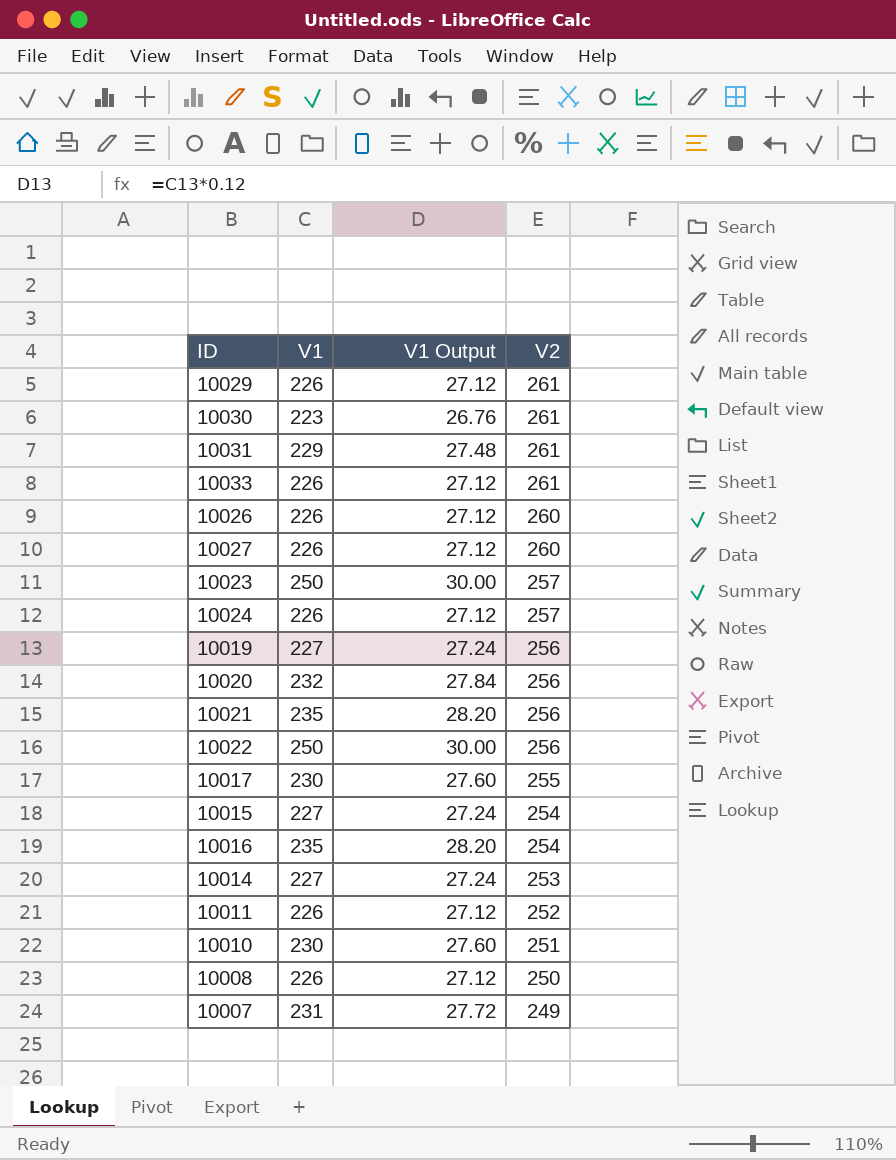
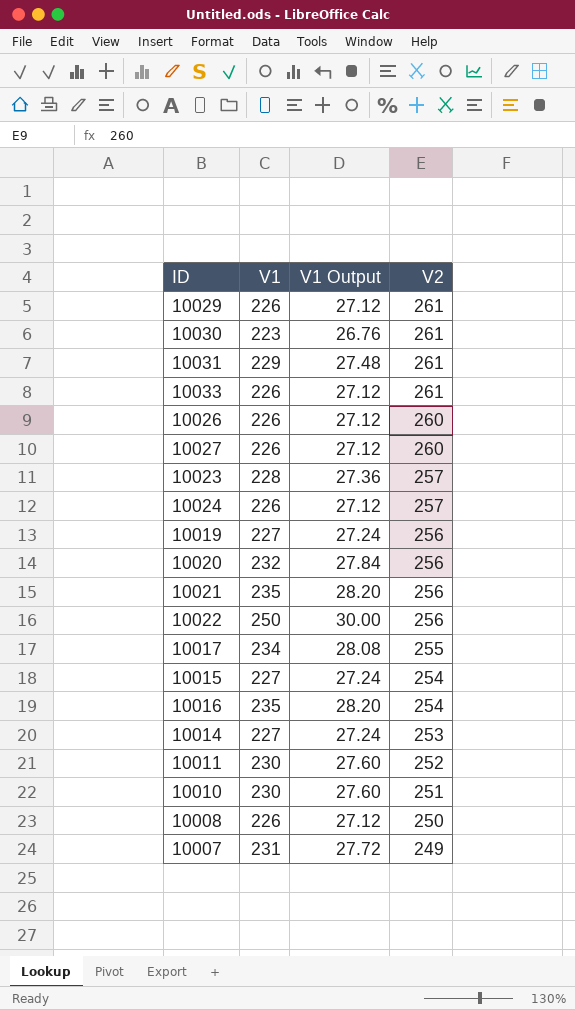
10023 | V1: 250 -> 228
10023 | V1 Output: 30.00 -> 27.36
10017 | V1: 230 -> 234
10017 | V1 Output: 27.60 -> 28.08
10011 | V1: 226 -> 230
10011 | V1 Output: 27.12 -> 27.60

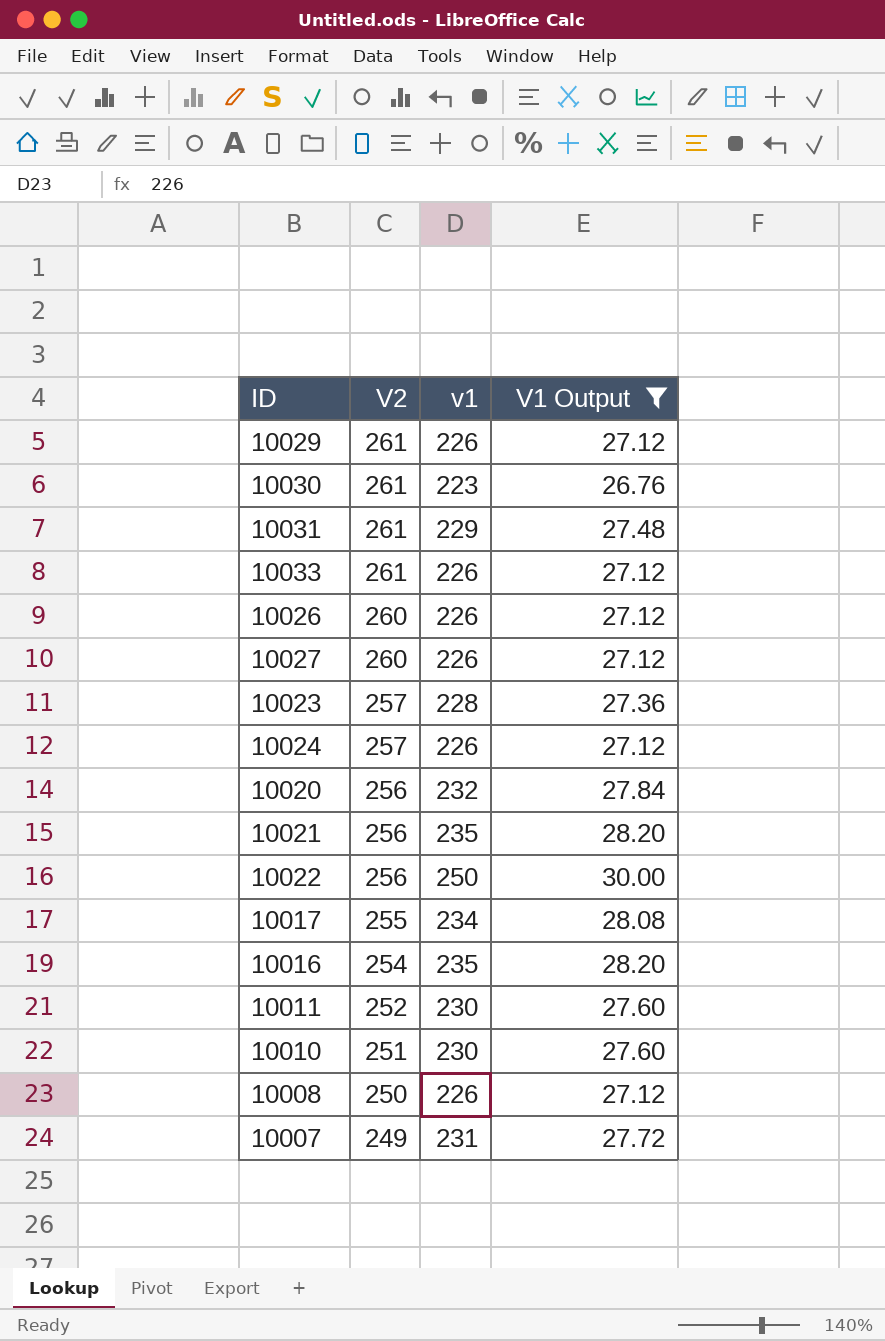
filter: none -> V1 Output != 27.24
column V2 | position: 4 -> 2
column name: V1 -> v1

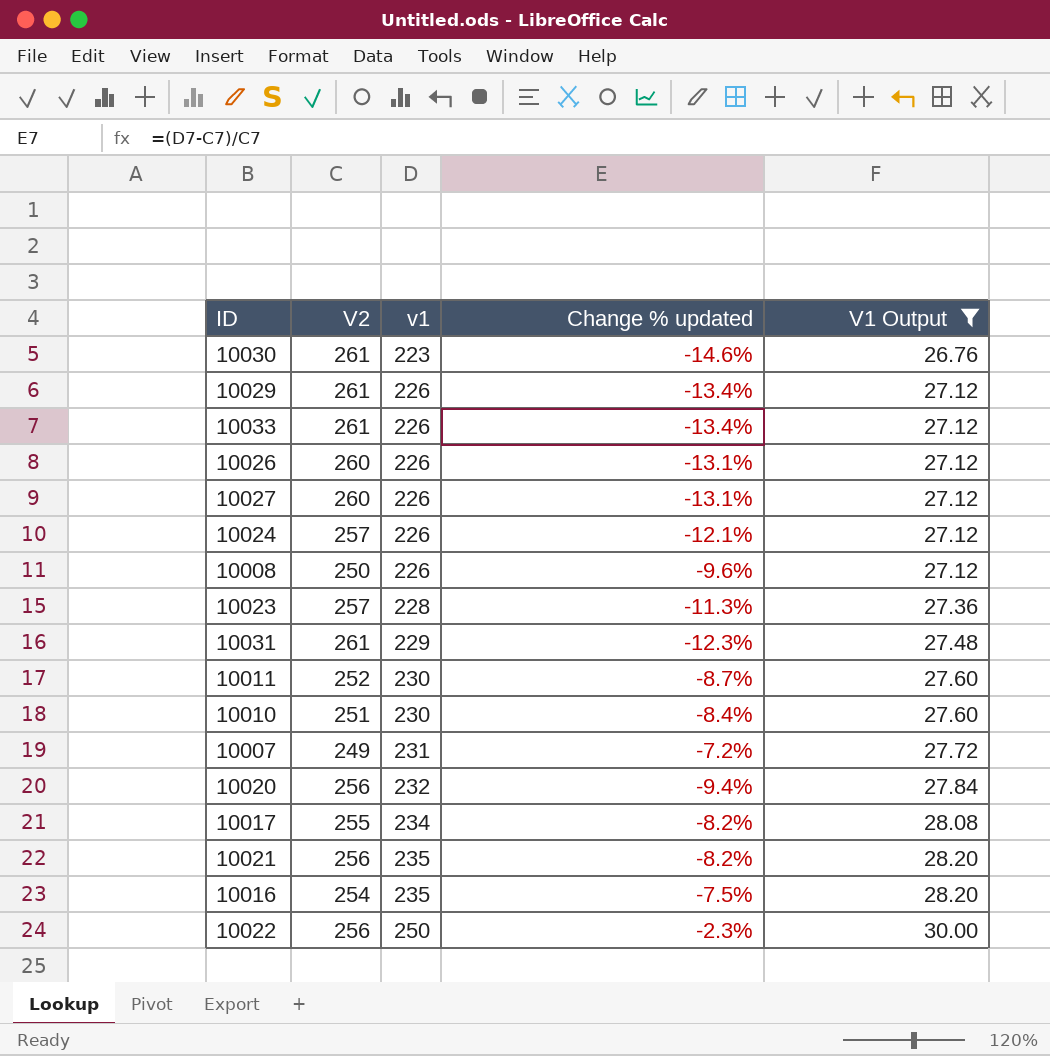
row order: V2 descending -> v1 ascending
column Change % updated | formula: none -> ([v1] - [V2]) / [V2]

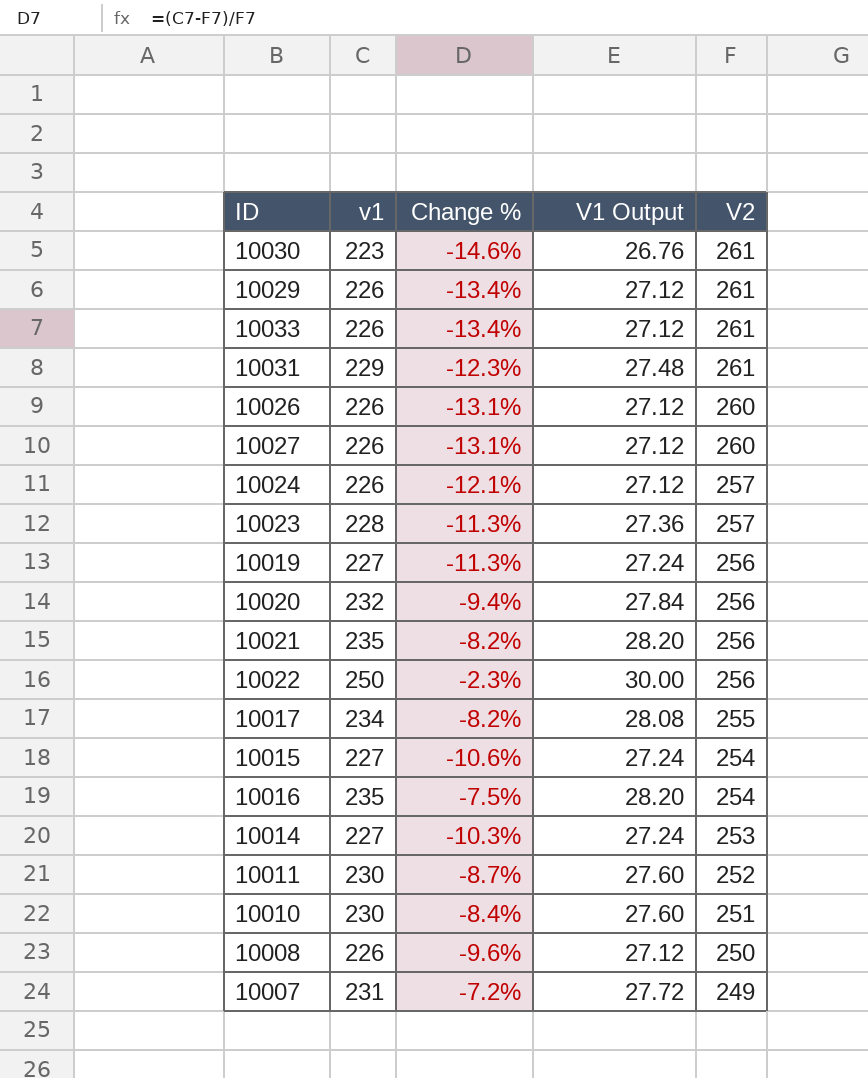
filter: V1 Output != 27.24 -> none
row order: v1 ascending -> V2 descending
column name: Change % updated -> Change %
column V2 | position: 2 -> 5

